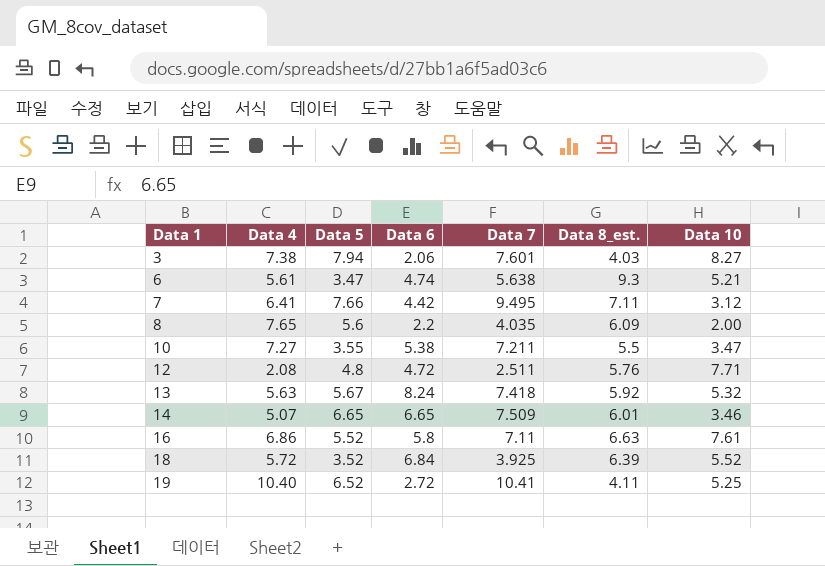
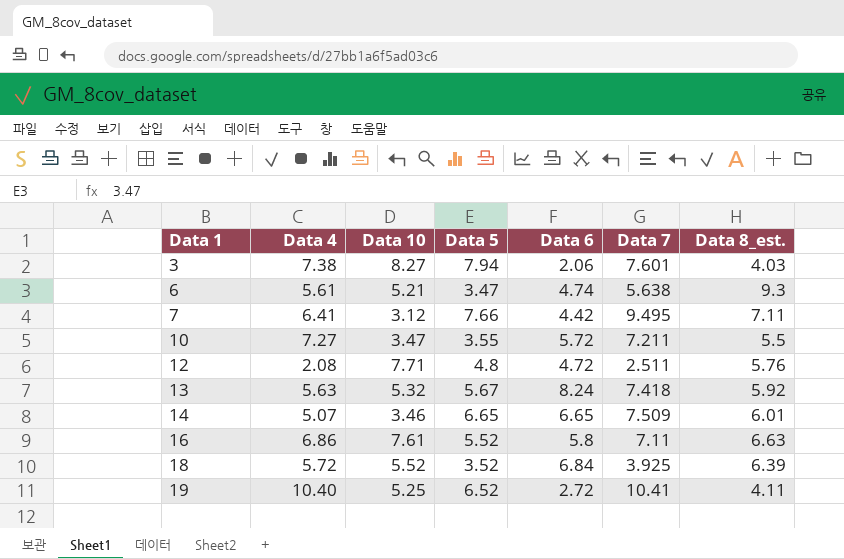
column Data 10 | position: 7 -> 3
row 8: 7.65 | 5.6 | 2.2 | 4.035 | 6.09 | 2.00 -> none
10 | Data 6: 5.38 -> 5.72

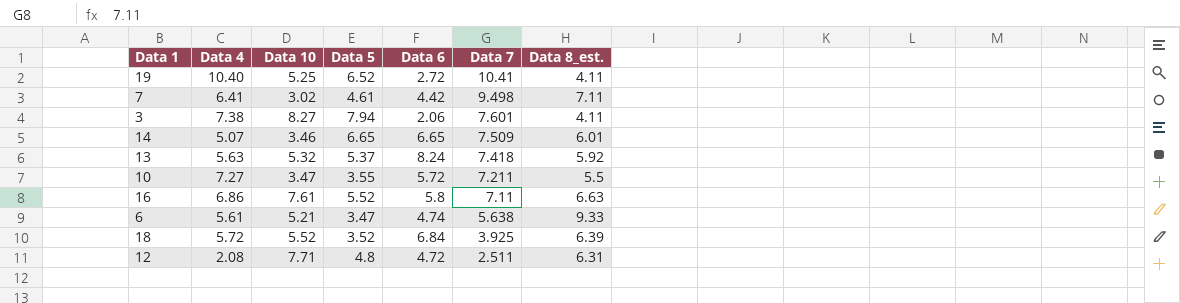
row order: Data 1 ascending -> Data 7 descending
7 | Data 10: 3.12 -> 3.02
7 | Data 5: 7.66 -> 4.61
7 | Data 7: 9.495 -> 9.498
3 | Data 8_est.: 4.03 -> 4.11
13 | Data 5: 5.67 -> 5.37
6 | Data 8_est.: 9.3 -> 9.33
12 | Data 8_est.: 5.76 -> 6.31

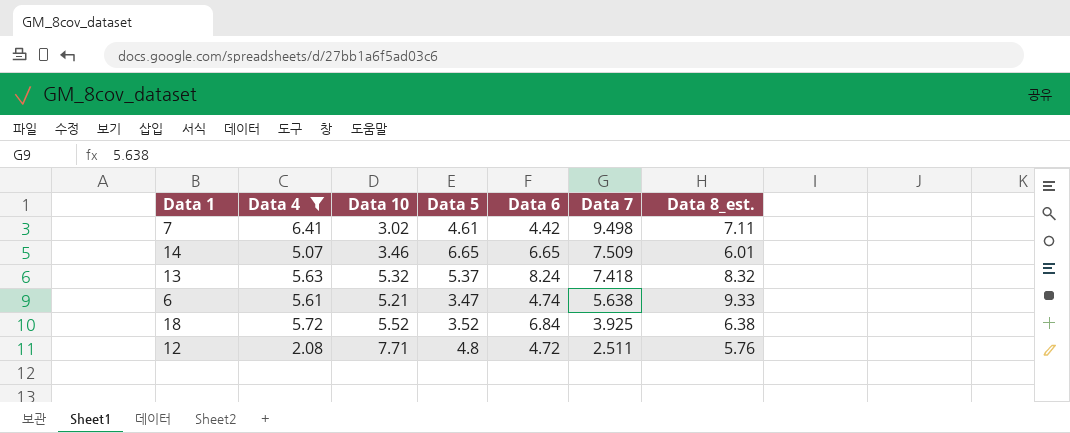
filter: none -> Data 4 <= 6.41
13 | Data 8_est.: 5.92 -> 8.32
18 | Data 8_est.: 6.39 -> 6.38
12 | Data 8_est.: 6.31 -> 5.76

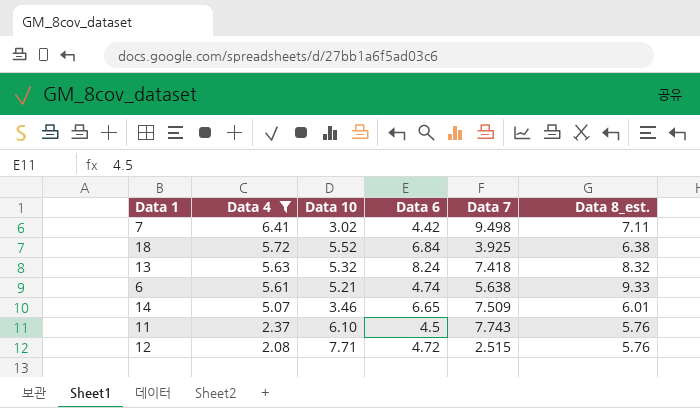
row order: Data 7 descending -> Data 4 descending
column Data 5 | position: 4 -> none
row 11: none -> 2.37 | 6.10 | 4.5 | 7.743 | 5.76
12 | Data 7: 2.511 -> 2.515

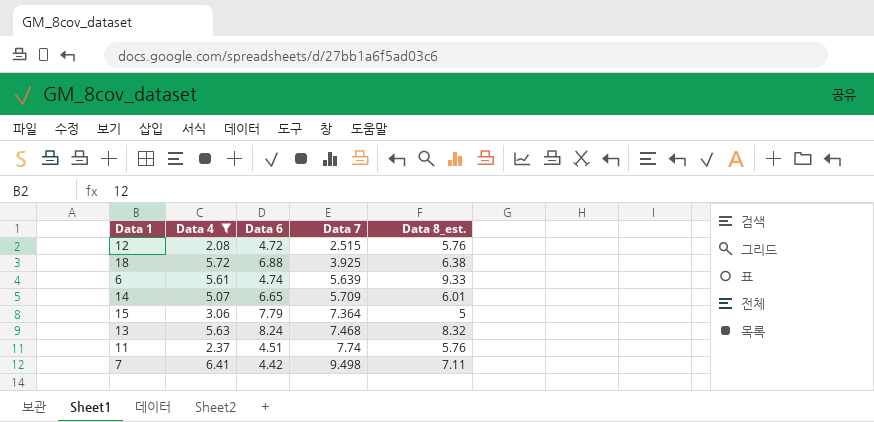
row order: Data 4 descending -> Data 7 ascending
column Data 10 | position: 3 -> none
18 | Data 6: 6.84 -> 6.88
6 | Data 7: 5.638 -> 5.639
14 | Data 7: 7.509 -> 5.709
row 15: none -> 3.06 | 7.79 | 7.364 | 5
13 | Data 7: 7.418 -> 7.468
11 | Data 6: 4.5 -> 4.51
11 | Data 7: 7.743 -> 7.74

